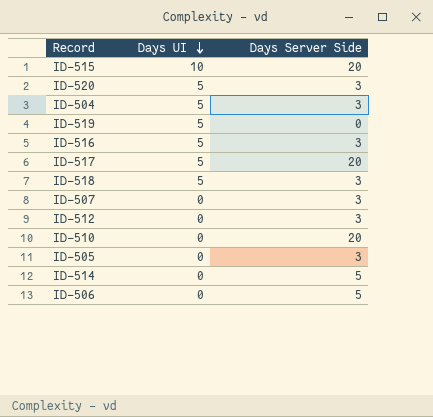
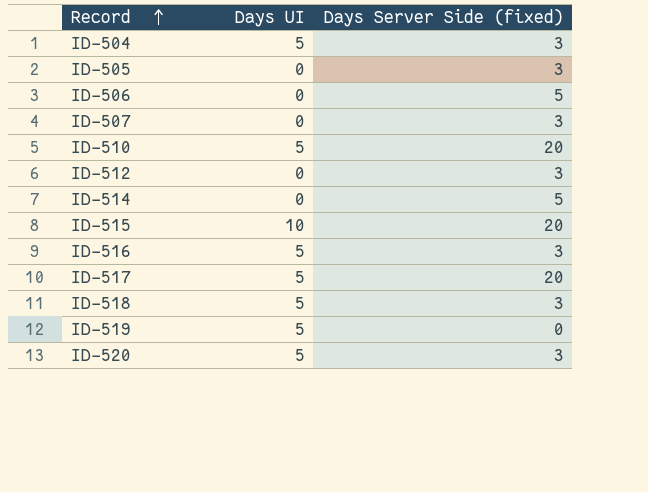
row order: Days UI descending -> Record ascending
column name: Days Server Side -> Days Server Side (fixed)
ID-510 | Days UI: 0 -> 5

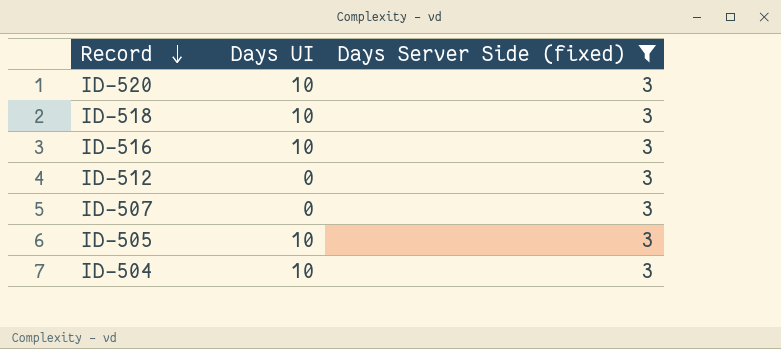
filter: none -> Days Server Side (fixed) = 3
row order: Record ascending -> Record descending
ID-520 | Days UI: 5 -> 10
ID-518 | Days UI: 5 -> 10
ID-516 | Days UI: 5 -> 10
ID-505 | Days UI: 0 -> 10
ID-504 | Days UI: 5 -> 10

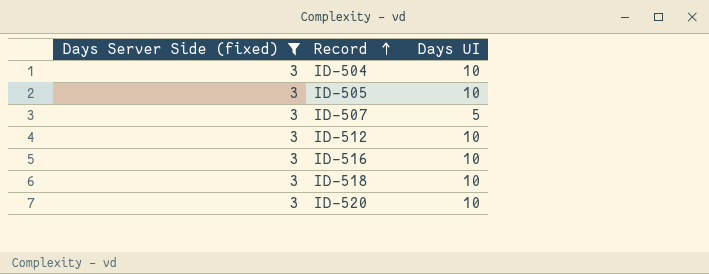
row order: Record descending -> Record ascending
column Days Server Side (fixed) | position: 3 -> 1
ID-507 | Days UI: 0 -> 5
ID-512 | Days UI: 0 -> 10

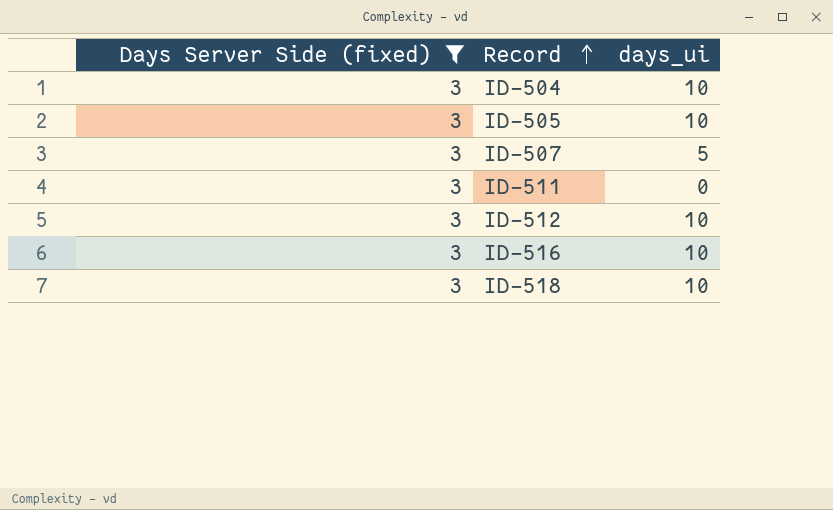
column name: Days UI -> days_ui
row ID-520: 3 | 10 -> none
row ID-511: none -> 3 | 0

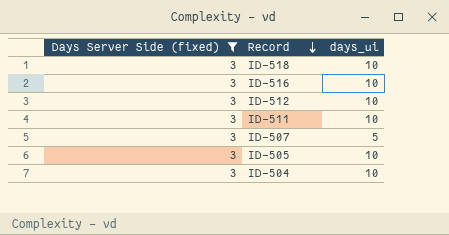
row order: Record ascending -> Record descending
ID-511 | days_ui: 0 -> 10

